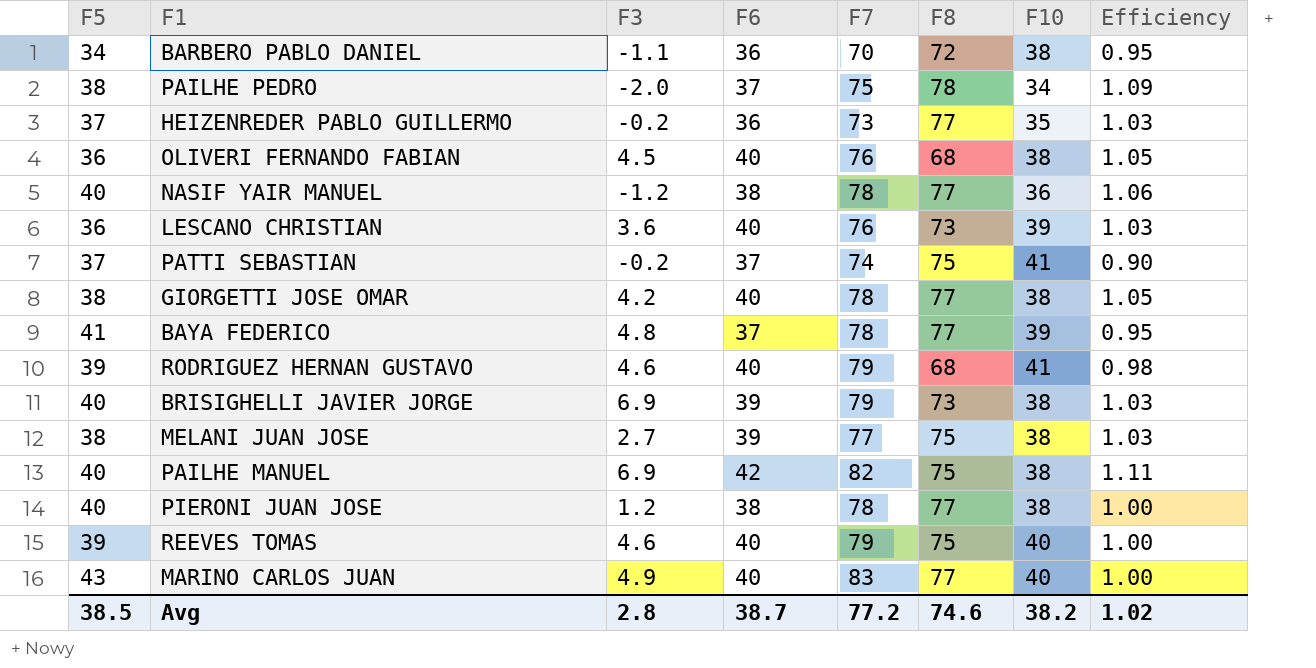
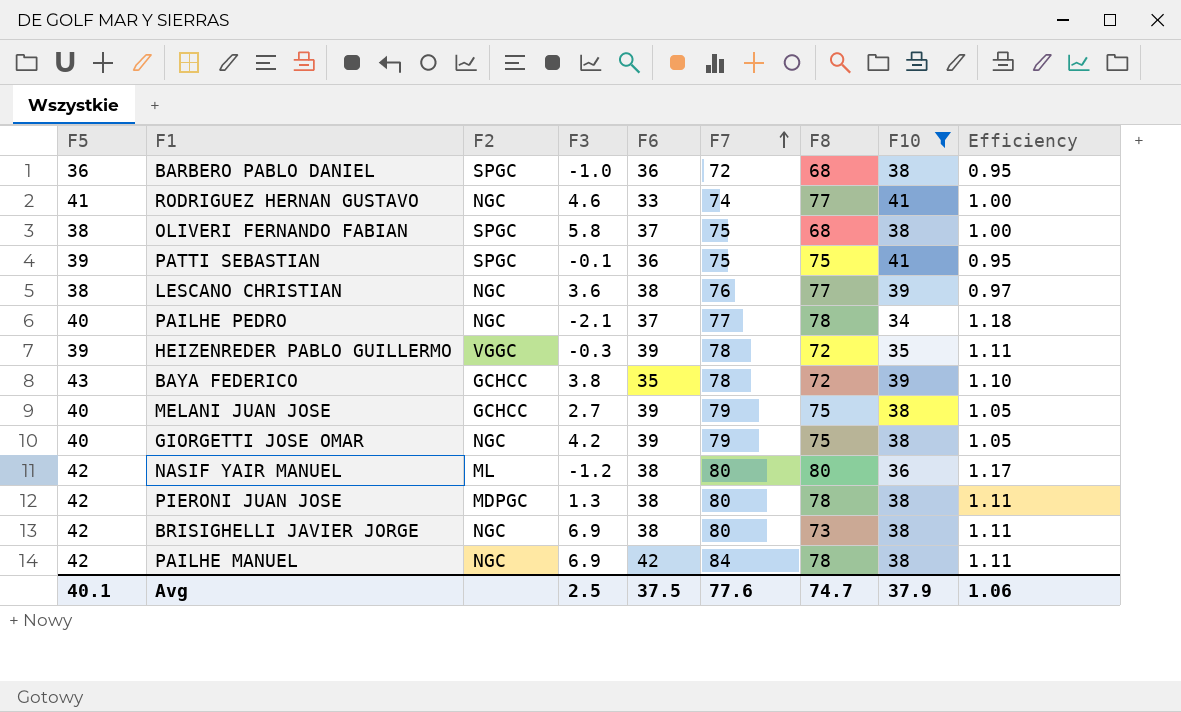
filter: none -> F10 != 40
row order: none -> F7 ascending
column F2 | position: none -> 3
column Efficiency | formula: [F6] / [F10] -> [F5] / [F10]
BARBERO PABLO DANIEL | F5: 34 -> 36
BARBERO PABLO DANIEL | F3: -1.1 -> -1.0
BARBERO PABLO DANIEL | F7: 70 -> 72
BARBERO PABLO DANIEL | F8: 72 -> 68
RODRIGUEZ HERNAN GUSTAVO | F5: 39 -> 41
RODRIGUEZ HERNAN GUSTAVO | F6: 40 -> 33
RODRIGUEZ HERNAN GUSTAVO | F7: 79 -> 74
RODRIGUEZ HERNAN GUSTAVO | F8: 68 -> 77
OLIVERI FERNANDO FABIAN | F5: 36 -> 38
OLIVERI FERNANDO FABIAN | F3: 4.5 -> 5.8
OLIVERI FERNANDO FABIAN | F6: 40 -> 37
OLIVERI FERNANDO FABIAN | F7: 76 -> 75
PATTI SEBASTIAN | F5: 37 -> 39
PATTI SEBASTIAN | F3: -0.2 -> -0.1
PATTI SEBASTIAN | F6: 37 -> 36
PATTI SEBASTIAN | F7: 74 -> 75
LESCANO CHRISTIAN | F5: 36 -> 38
LESCANO CHRISTIAN | F6: 40 -> 38
LESCANO CHRISTIAN | F8: 73 -> 77
PAILHE PEDRO | F5: 38 -> 40
PAILHE PEDRO | F3: -2.0 -> -2.1
PAILHE PEDRO | F7: 75 -> 77
HEIZENREDER PABLO GUILLERMO | F5: 37 -> 39
HEIZENREDER PABLO GUILLERMO | F3: -0.2 -> -0.3
HEIZENREDER PABLO GUILLERMO | F6: 36 -> 39
HEIZENREDER PABLO GUILLERMO | F7: 73 -> 78
HEIZENREDER PABLO GUILLERMO | F8: 77 -> 72
BAYA FEDERICO | F5: 41 -> 43
BAYA FEDERICO | F3: 4.8 -> 3.8
BAYA FEDERICO | F6: 37 -> 35
BAYA FEDERICO | F8: 77 -> 72
MELANI JUAN JOSE | F5: 38 -> 40
MELANI JUAN JOSE | F7: 77 -> 79
GIORGETTI JOSE OMAR | F5: 38 -> 40
GIORGETTI JOSE OMAR | F6: 40 -> 39
GIORGETTI JOSE OMAR | F7: 78 -> 79
GIORGETTI JOSE OMAR | F8: 77 -> 75
NASIF YAIR MANUEL | F5: 40 -> 42
NASIF YAIR MANUEL | F7: 78 -> 80
NASIF YAIR MANUEL | F8: 77 -> 80
PIERONI JUAN JOSE | F5: 40 -> 42
PIERONI JUAN JOSE | F3: 1.2 -> 1.3
PIERONI JUAN JOSE | F7: 78 -> 80
PIERONI JUAN JOSE | F8: 77 -> 78
BRISIGHELLI JAVIER JORGE | F5: 40 -> 42
BRISIGHELLI JAVIER JORGE | F6: 39 -> 38
BRISIGHELLI JAVIER JORGE | F7: 79 -> 80
PAILHE MANUEL | F5: 40 -> 42
PAILHE MANUEL | F7: 82 -> 84
PAILHE MANUEL | F8: 75 -> 78
Avg | F5: 38.5 -> 40.1
Avg | F3: 2.8 -> 2.5
Avg | F6: 38.7 -> 37.5
Avg | F7: 77.2 -> 77.6
Avg | F8: 74.6 -> 74.7
Avg | F10: 38.2 -> 37.9
Avg | Efficiency: 1.02 -> 1.06

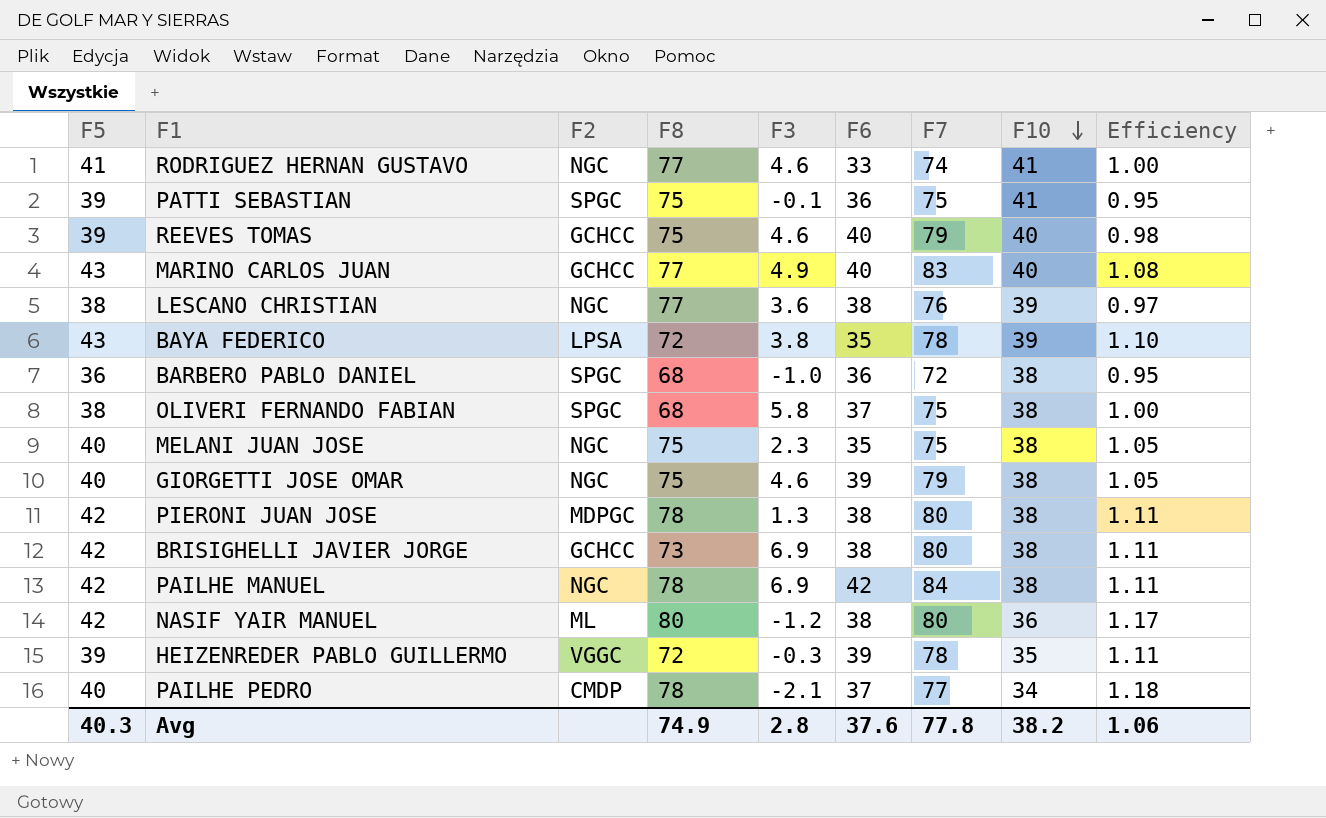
filter: F10 != 40 -> none
row order: F7 ascending -> F10 descending
column F8 | position: 7 -> 4
BAYA FEDERICO | F2: GCHCC -> LPSA
MELANI JUAN JOSE | F2: GCHCC -> NGC
MELANI JUAN JOSE | F3: 2.7 -> 2.3
MELANI JUAN JOSE | F6: 39 -> 35
MELANI JUAN JOSE | F7: 79 -> 75
GIORGETTI JOSE OMAR | F3: 4.2 -> 4.6
BRISIGHELLI JAVIER JORGE | F2: NGC -> GCHCC
PAILHE PEDRO | F2: NGC -> CMDP
Avg | F5: 40.1 -> 40.3
Avg | F8: 74.7 -> 74.9
Avg | F3: 2.5 -> 2.8
Avg | F6: 37.5 -> 37.6
Avg | F7: 77.6 -> 77.8
Avg | F10: 37.9 -> 38.2

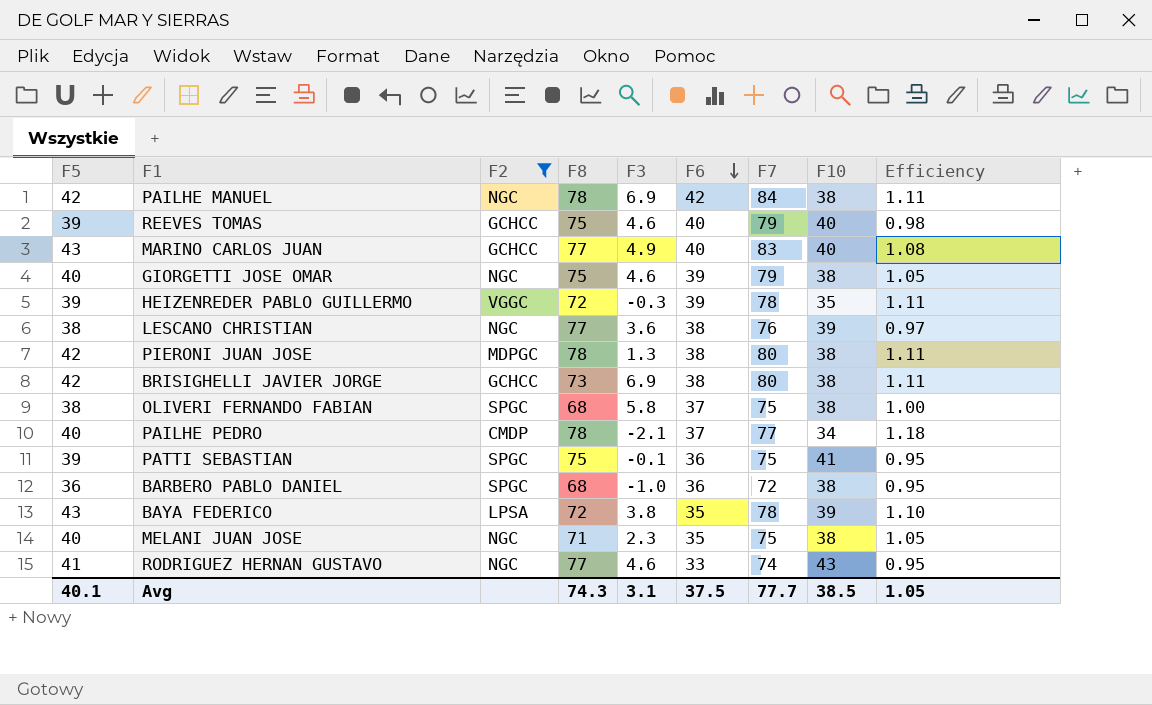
filter: none -> F2 != ML
row order: F10 descending -> F6 descending
MELANI JUAN JOSE | F8: 75 -> 71
RODRIGUEZ HERNAN GUSTAVO | F10: 41 -> 43
RODRIGUEZ HERNAN GUSTAVO | Efficiency: 1.00 -> 0.95
Avg | F5: 40.3 -> 40.1
Avg | F8: 74.9 -> 74.3
Avg | F3: 2.8 -> 3.1
Avg | F6: 37.6 -> 37.5
Avg | F7: 77.8 -> 77.7
Avg | F10: 38.2 -> 38.5
Avg | Efficiency: 1.06 -> 1.05

